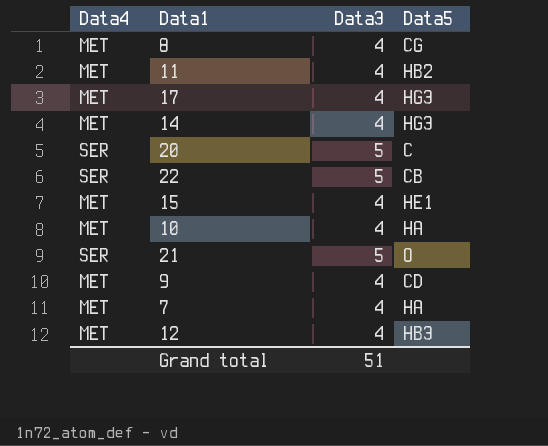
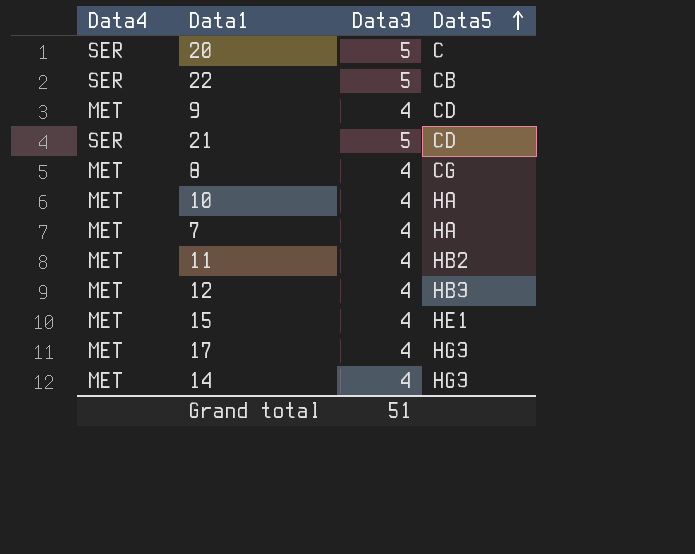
row order: none -> Data5 ascending
21 | Data5: O -> CD

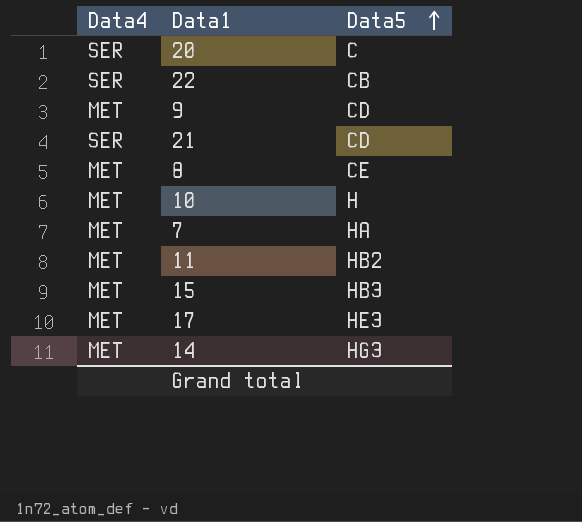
column Data3 | position: 3 -> none
row 12: MET | 4 | HB3 -> none
8 | Data5: CG -> CE
10 | Data5: HA -> H
15 | Data5: HE1 -> HB3
17 | Data5: HG3 -> HE3

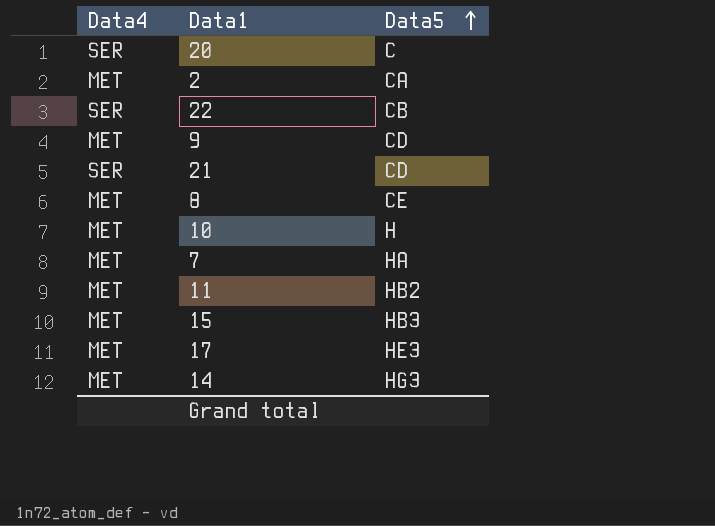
row 2: none -> MET | CA

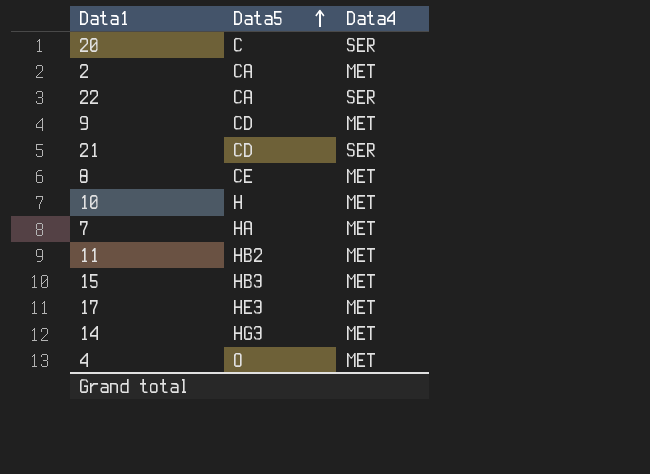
column Data4 | position: 1 -> 3
22 | Data5: CB -> CA
row 4: none -> O | MET

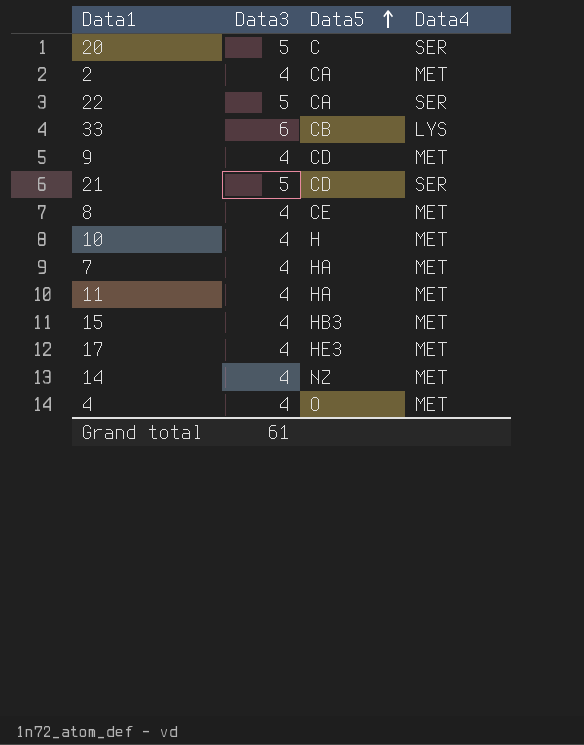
column Data3 | position: none -> 2
row 33: none -> 6 | CB | LYS
11 | Data5: HB2 -> HA
14 | Data5: HG3 -> NZ

